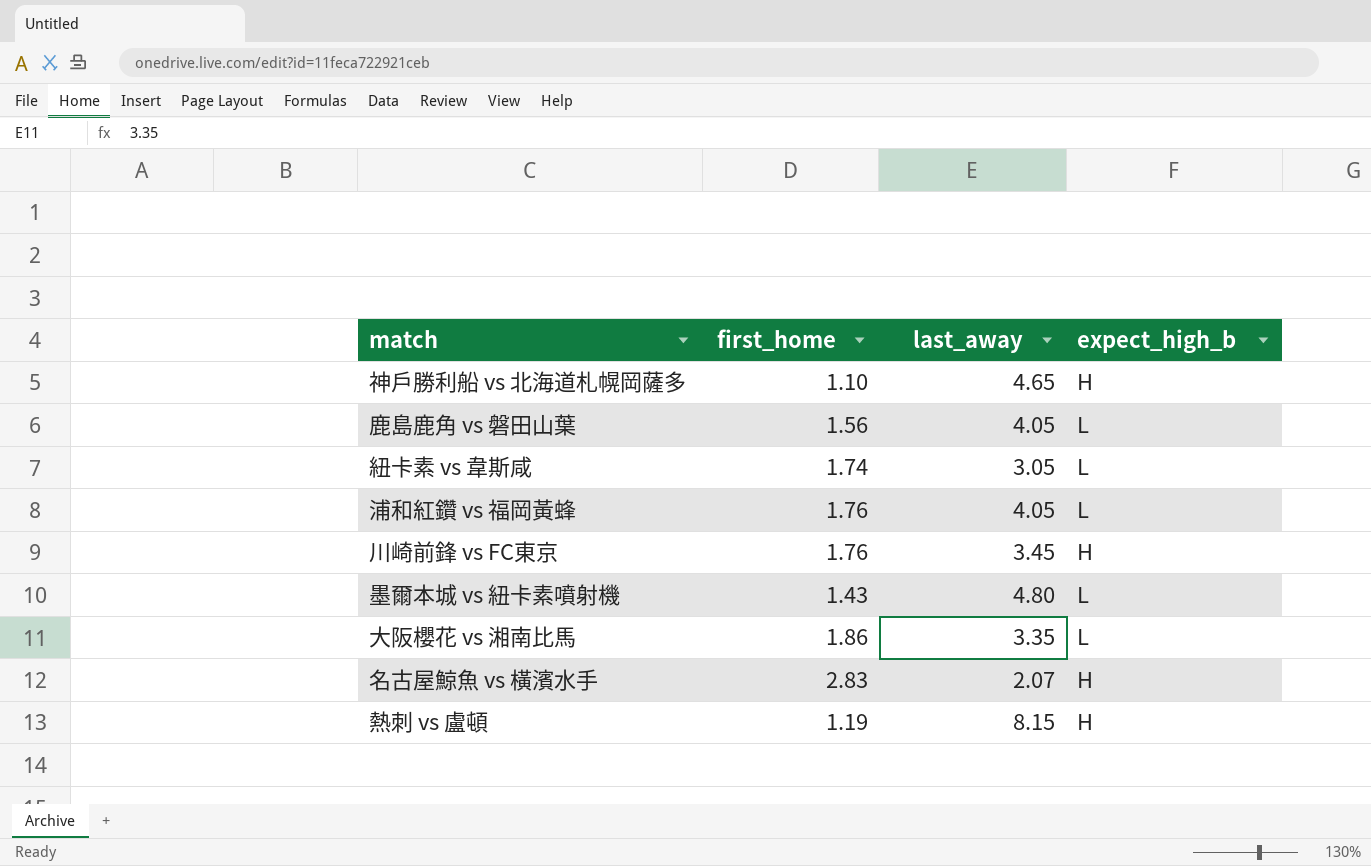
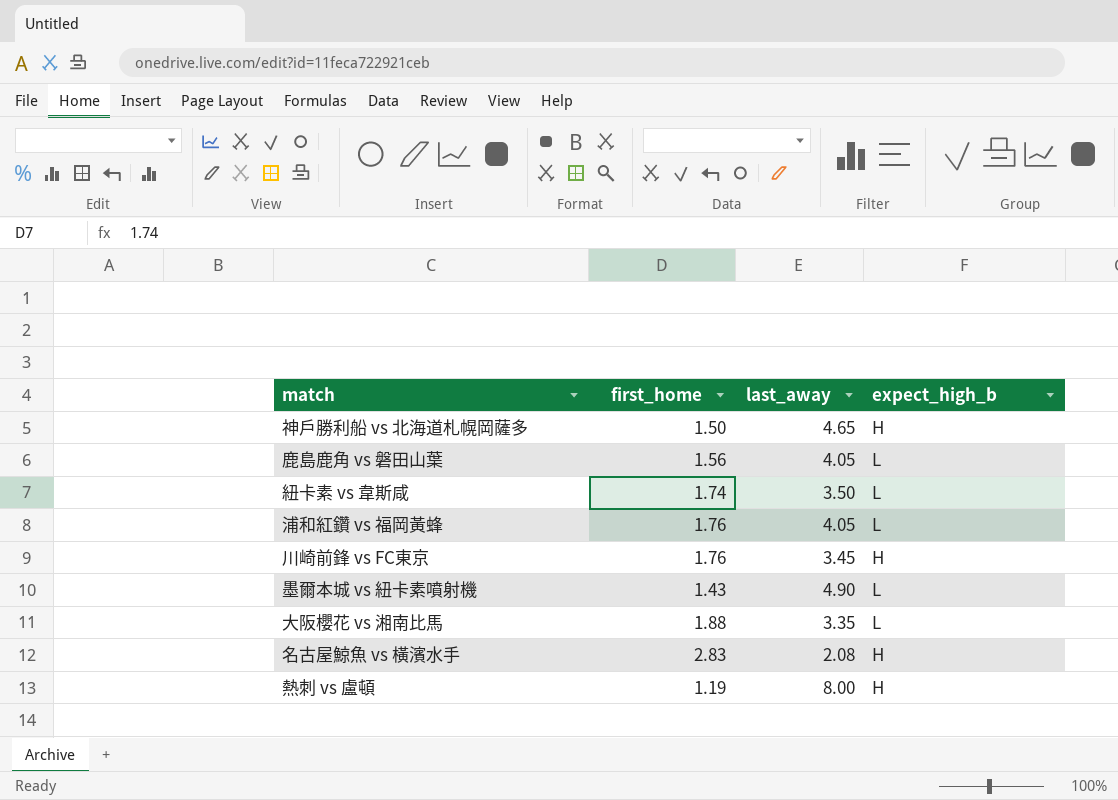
神戶勝利船 vs 北海道札幌岡薩多 | first_home: 1.10 -> 1.50
紐卡素 vs 韋斯咸 | last_away: 3.05 -> 3.50
墨爾本城 vs 紐卡素噴射機 | last_away: 4.80 -> 4.90
大阪櫻花 vs 湘南比馬 | first_home: 1.86 -> 1.88
名古屋鯨魚 vs 橫濱水手 | last_away: 2.07 -> 2.08
熱刺 vs 盧頓 | last_away: 8.15 -> 8.00

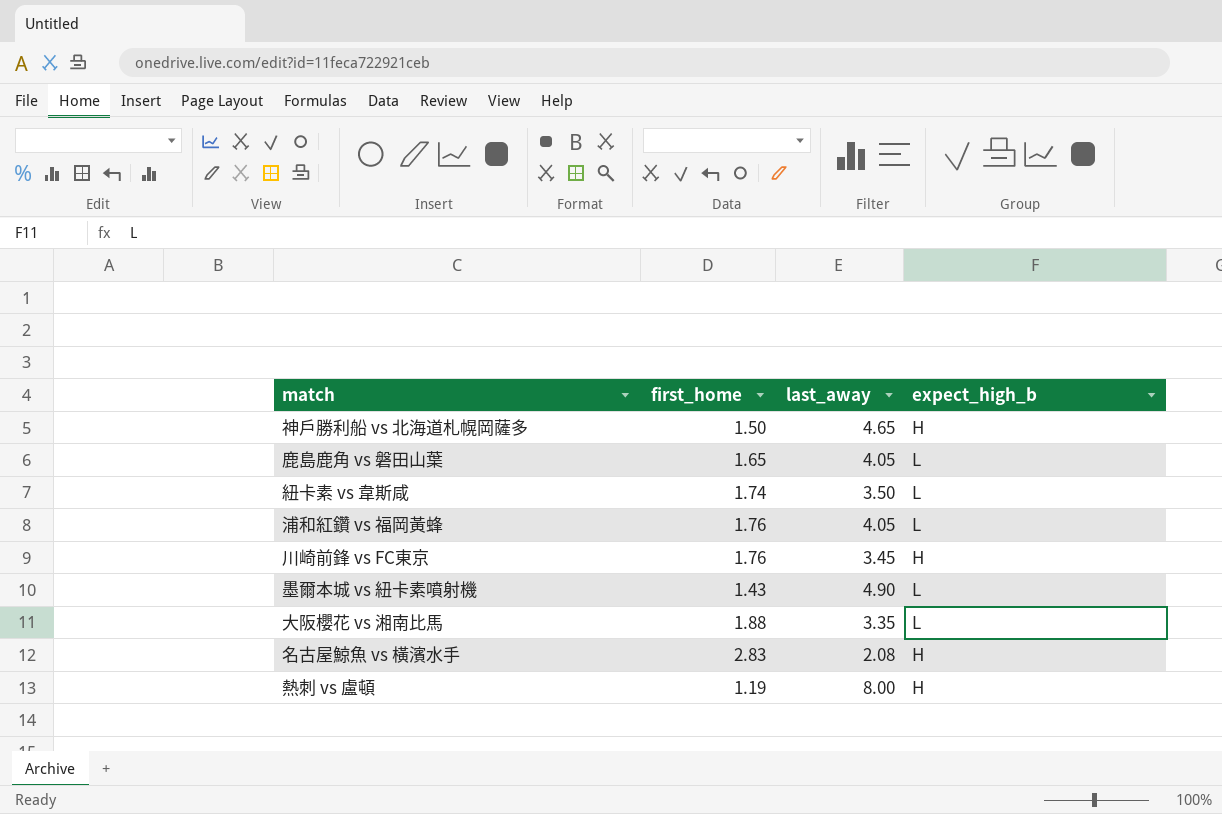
鹿島鹿角 vs 磐田山葉 | first_home: 1.56 -> 1.65

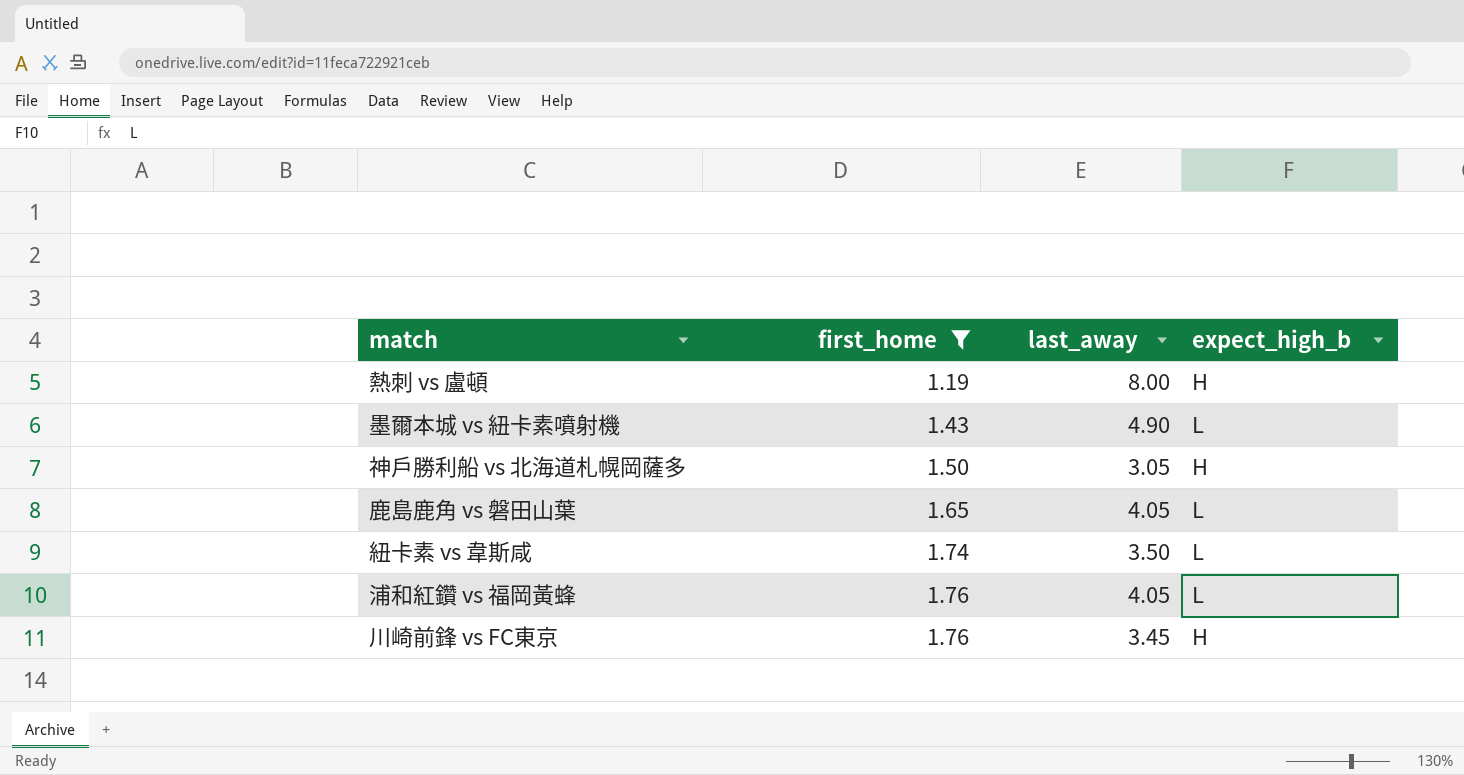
filter: none -> first_home <= 1.76
row order: none -> first_home ascending
神戶勝利船 vs 北海道札幌岡薩多 | last_away: 4.65 -> 3.05

